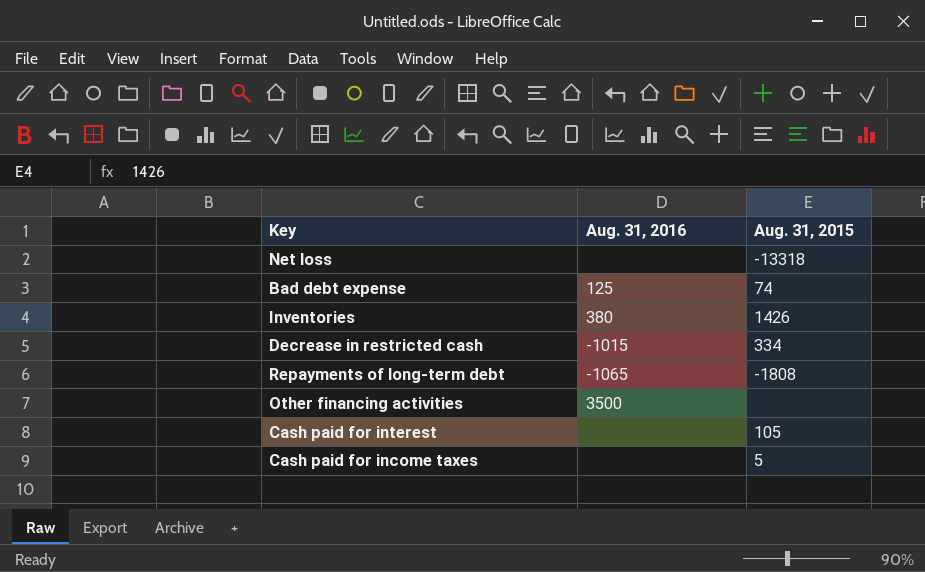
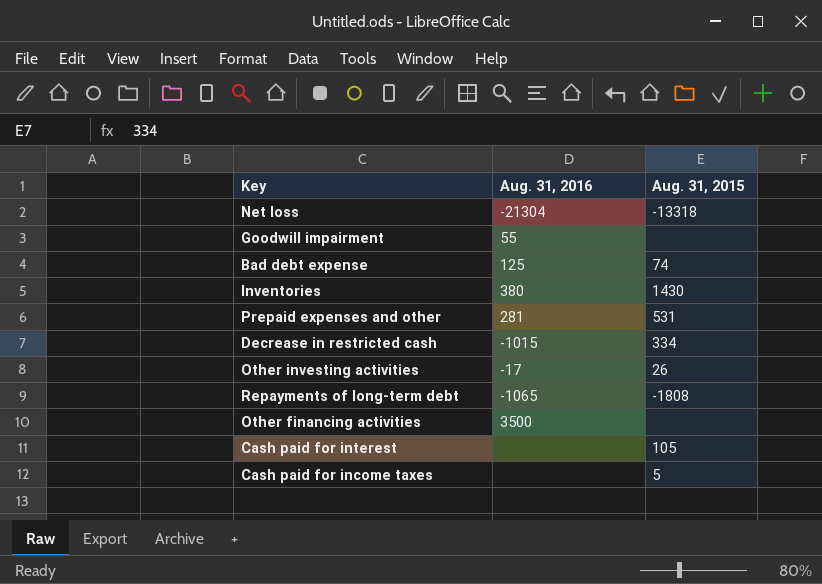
Net loss | Aug. 31, 2016: none -> -21304
row Goodwill impairment: none -> 55 | none
Inventories | Aug. 31, 2015: 1426 -> 1430
row Prepaid expenses and other: none -> 281 | 531
row Other investing activities: none -> -17 | 26

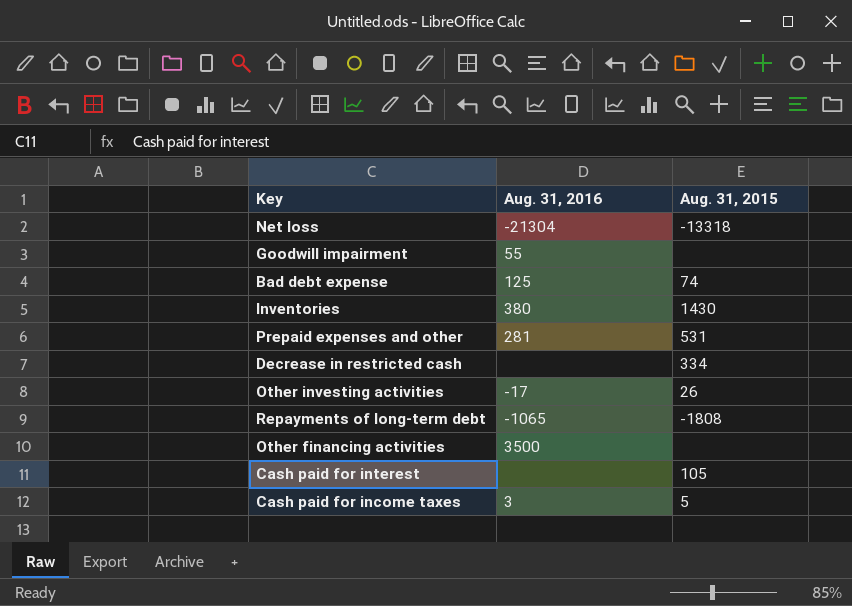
Decrease in restricted cash | Aug. 31, 2016: -1015 -> none
Cash paid for income taxes | Aug. 31, 2016: none -> 3

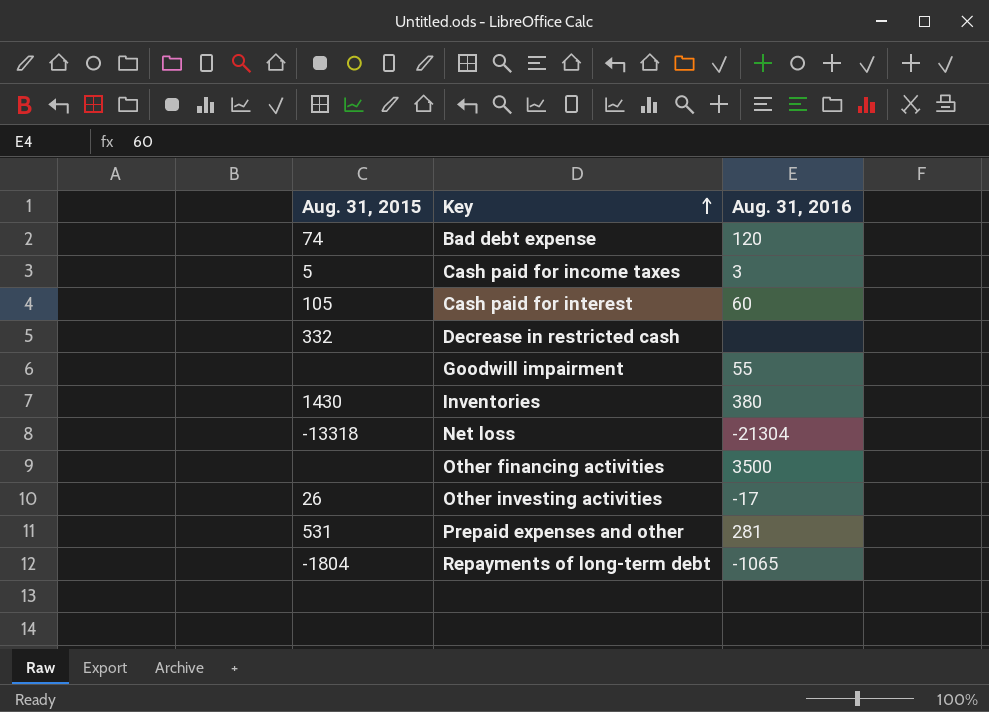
row order: none -> Key ascending
column Aug. 31, 2015 | position: 3 -> 1
Bad debt expense | Aug. 31, 2016: 125 -> 120
Cash paid for interest | Aug. 31, 2016: none -> 60
Decrease in restricted cash | Aug. 31, 2015: 334 -> 332
Repayments of long-term debt | Aug. 31, 2015: -1808 -> -1804

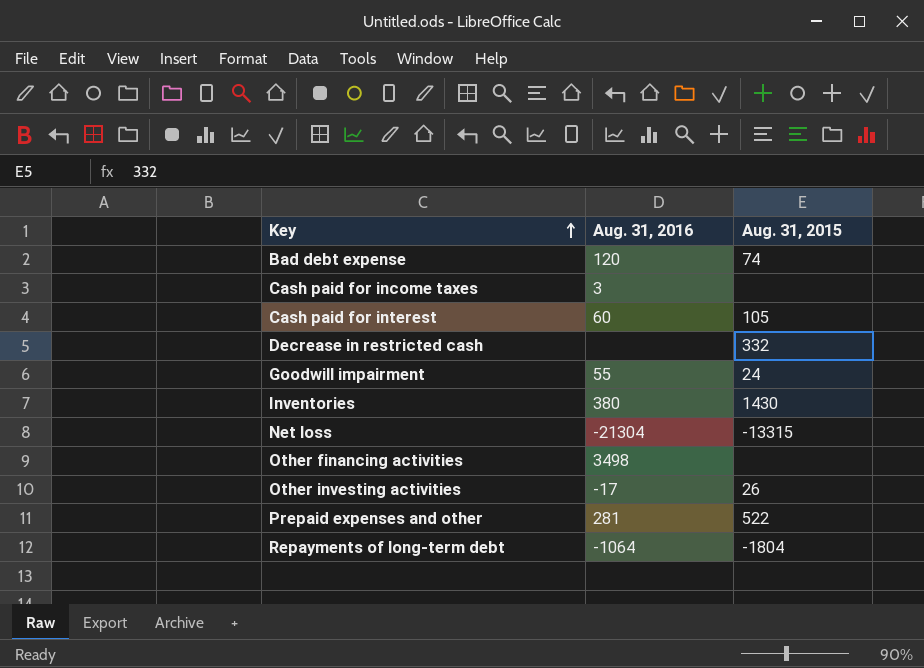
column Aug. 31, 2015 | position: 1 -> 3
Cash paid for income taxes | Aug. 31, 2015: 5 -> none
Goodwill impairment | Aug. 31, 2015: none -> 24
Net loss | Aug. 31, 2015: -13318 -> -13315
Other financing activities | Aug. 31, 2016: 3500 -> 3498
Prepaid expenses and other | Aug. 31, 2015: 531 -> 522
Repayments of long-term debt | Aug. 31, 2016: -1065 -> -1064

